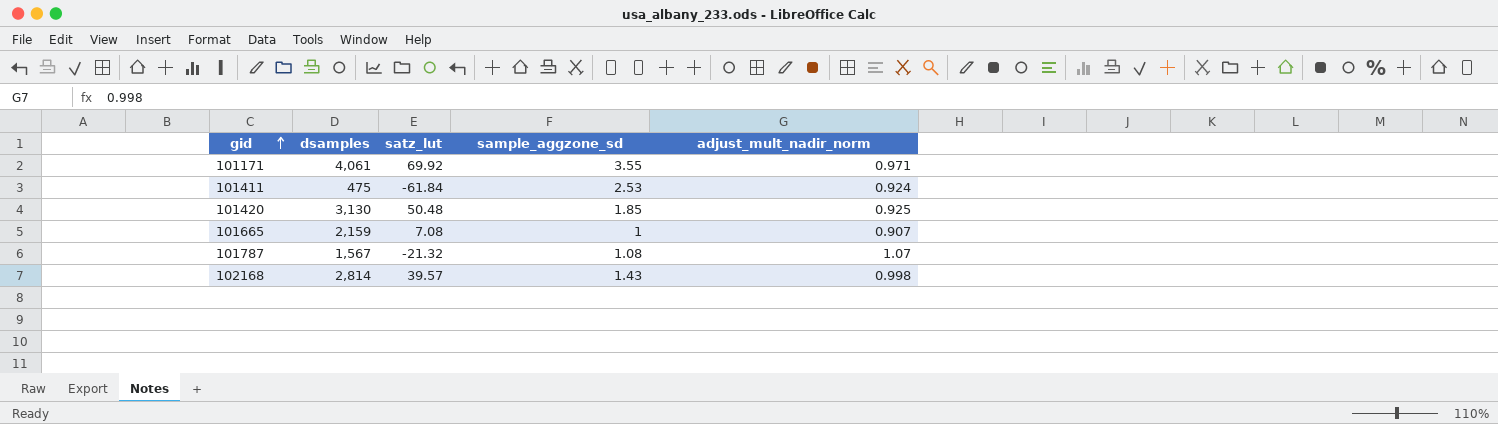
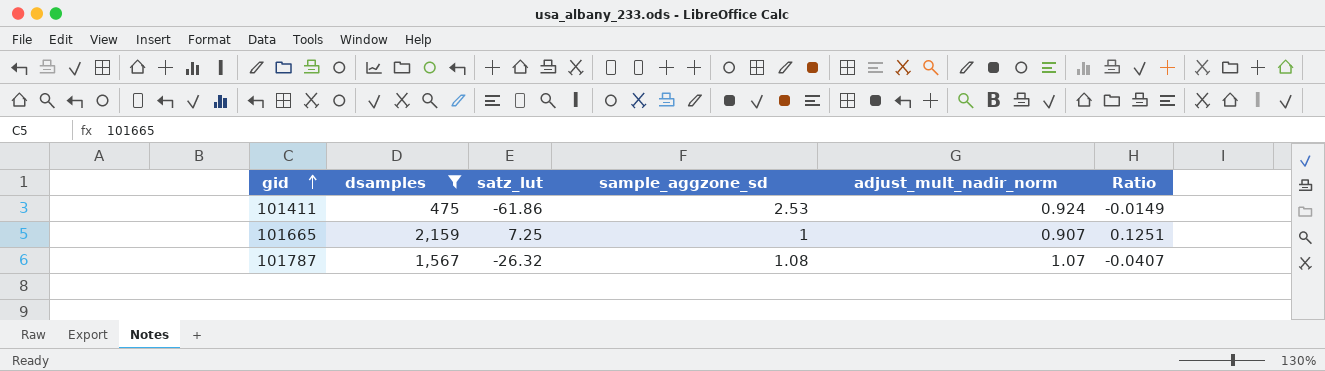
filter: none -> dsamples <= 2,159
column Ratio | formula: none -> [adjust_mult_nadir_norm] / [satz_lut]
101411 | satz_lut: -61.84 -> -61.86
101665 | satz_lut: 7.08 -> 7.25
101787 | satz_lut: -21.32 -> -26.32

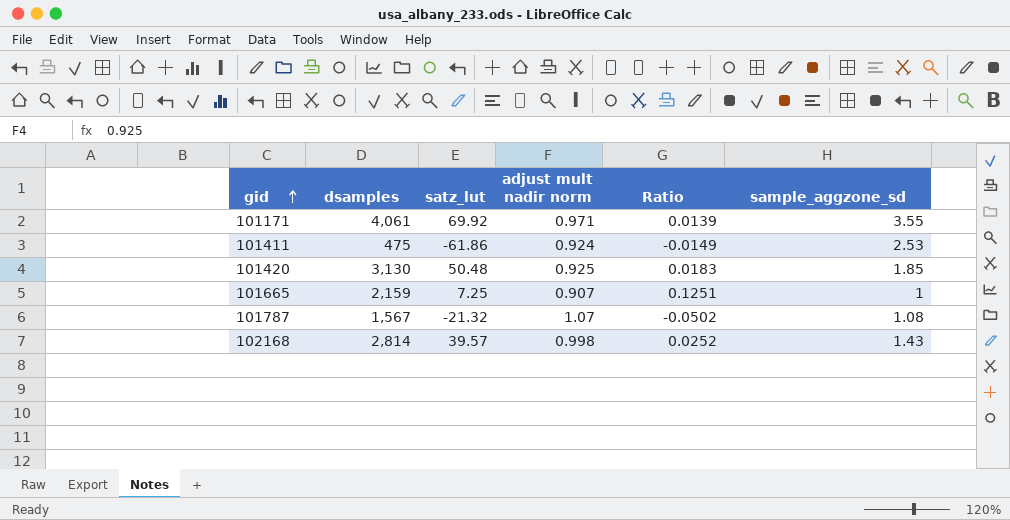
filter: dsamples <= 2,159 -> none
column name: adjust_mult_nadir_norm -> adjust mult nadir norm
column sample_aggzone_sd | position: 4 -> 6
101787 | satz_lut: -26.32 -> -21.32
101787 | Ratio: -0.0407 -> -0.0502

